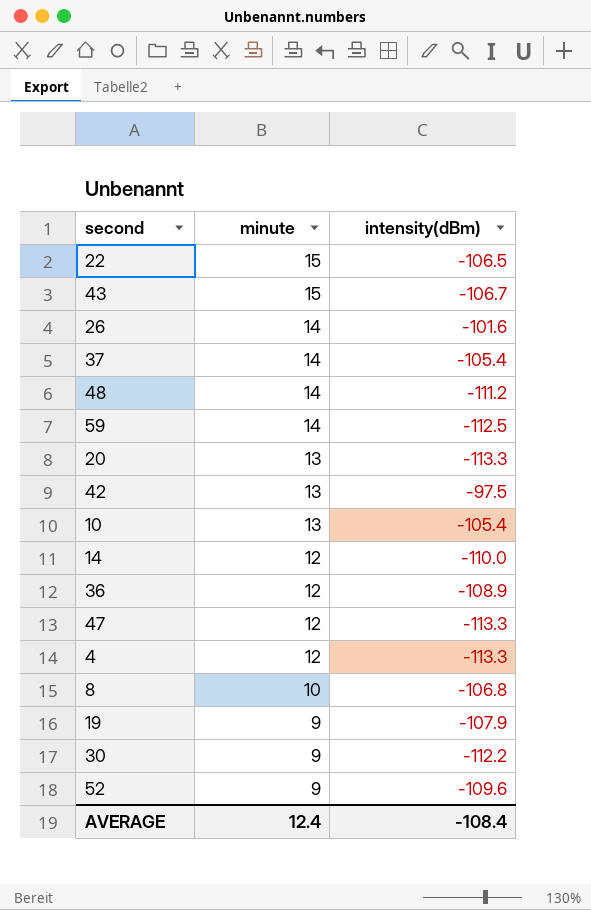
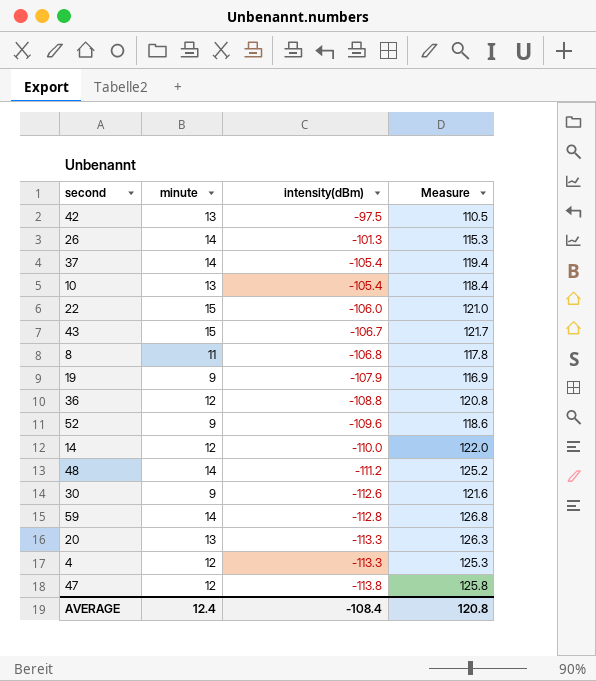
row order: minute descending -> intensity(dBm) descending
column Measure | formula: none -> [minute] - [intensity(dBm)]
26 | intensity(dBm): -101.6 -> -101.3
22 | intensity(dBm): -106.5 -> -106.0
8 | minute: 10 -> 11
36 | intensity(dBm): -108.9 -> -108.8
30 | intensity(dBm): -112.2 -> -112.6
59 | intensity(dBm): -112.5 -> -112.8
47 | intensity(dBm): -113.3 -> -113.8

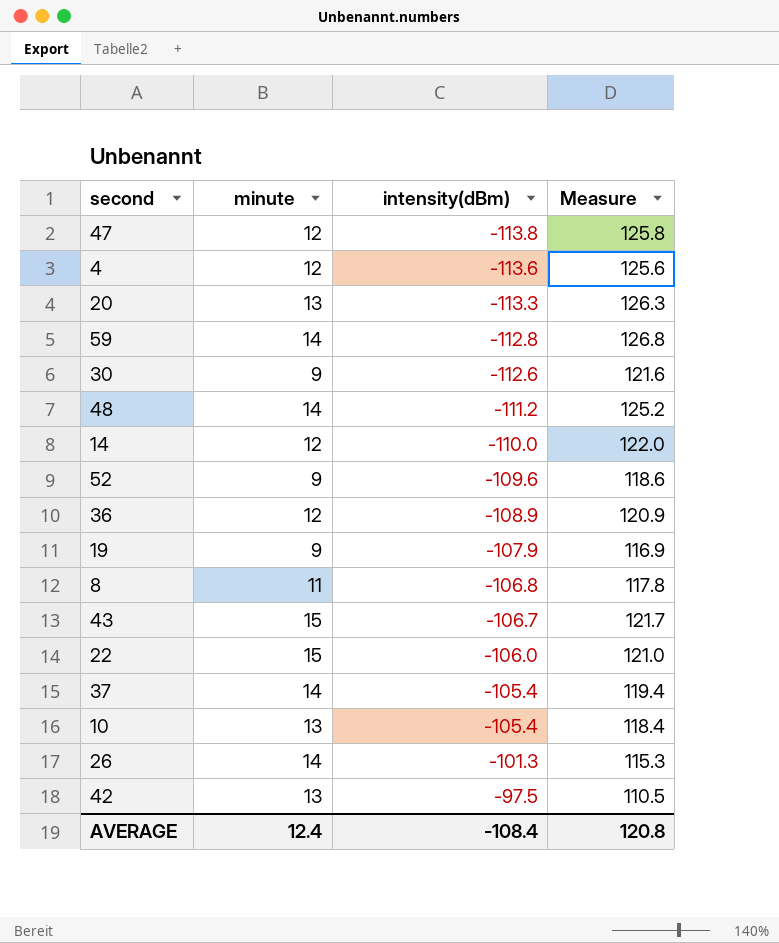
row order: intensity(dBm) descending -> intensity(dBm) ascending
4 | intensity(dBm): -113.3 -> -113.6
4 | Measure: 125.3 -> 125.6
36 | intensity(dBm): -108.8 -> -108.9
36 | Measure: 120.8 -> 120.9

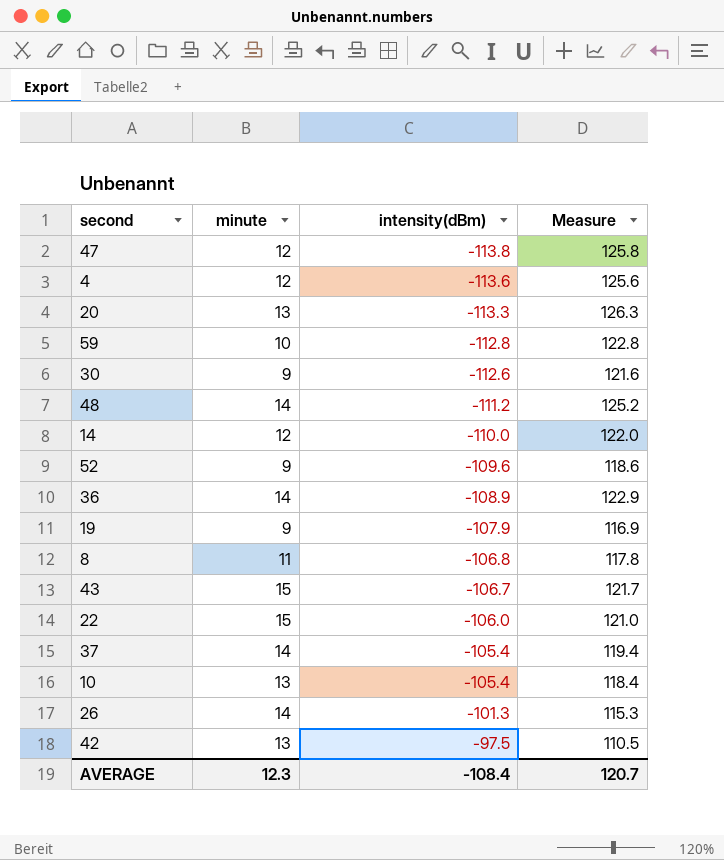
59 | minute: 14 -> 10
59 | Measure: 126.8 -> 122.8
36 | minute: 12 -> 14
36 | Measure: 120.9 -> 122.9
AVERAGE | minute: 12.4 -> 12.3
AVERAGE | Measure: 120.8 -> 120.7

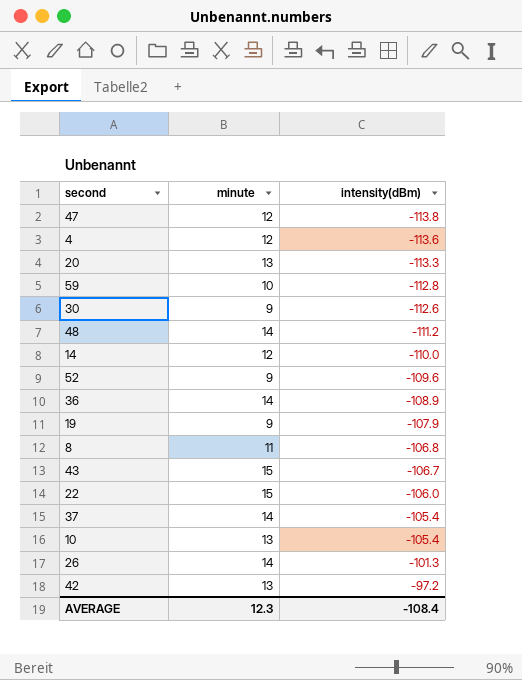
column Measure | formula: [minute] - [intensity(dBm)] -> none
42 | intensity(dBm): -97.5 -> -97.2

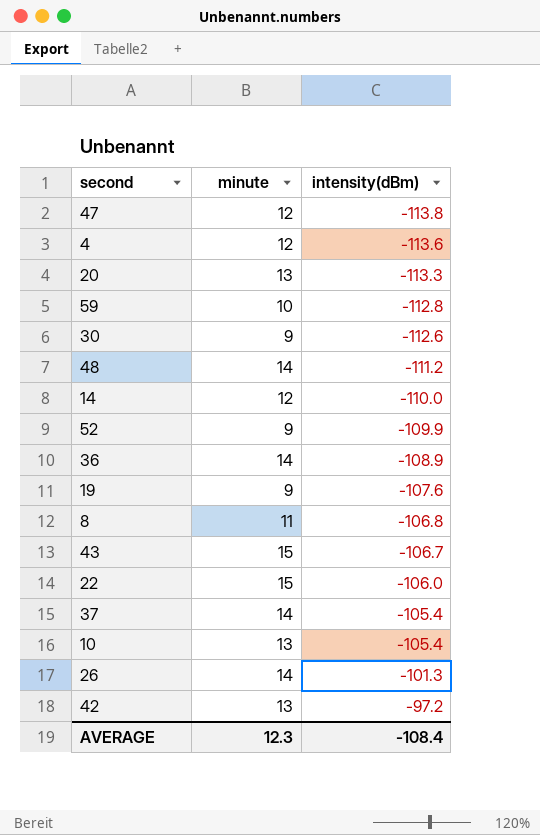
52 | intensity(dBm): -109.6 -> -109.9
19 | intensity(dBm): -107.9 -> -107.6

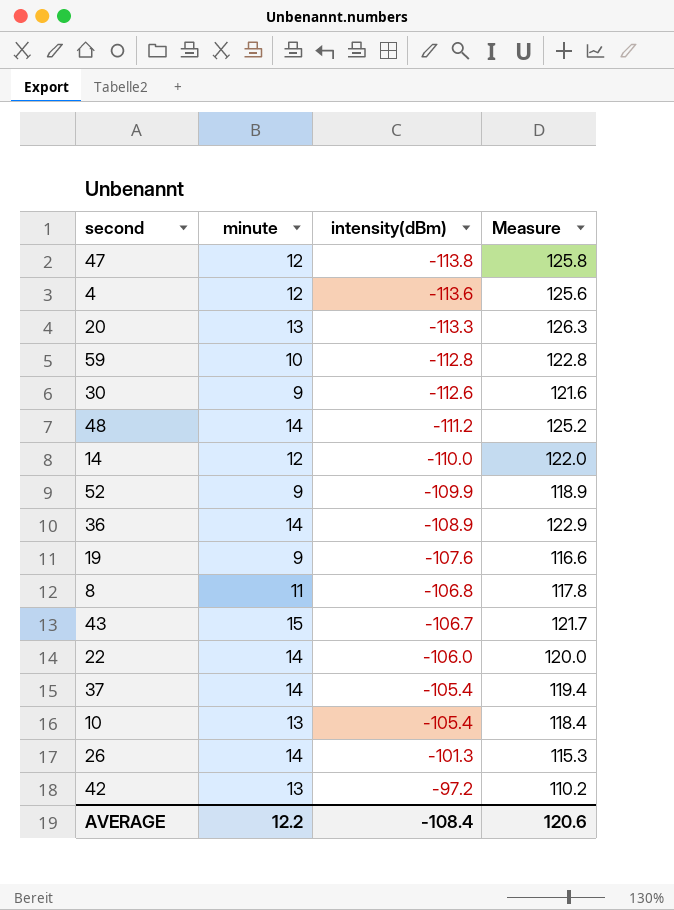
column Measure | formula: none -> [minute] - [intensity(dBm)]
22 | minute: 15 -> 14
AVERAGE | minute: 12.3 -> 12.2

